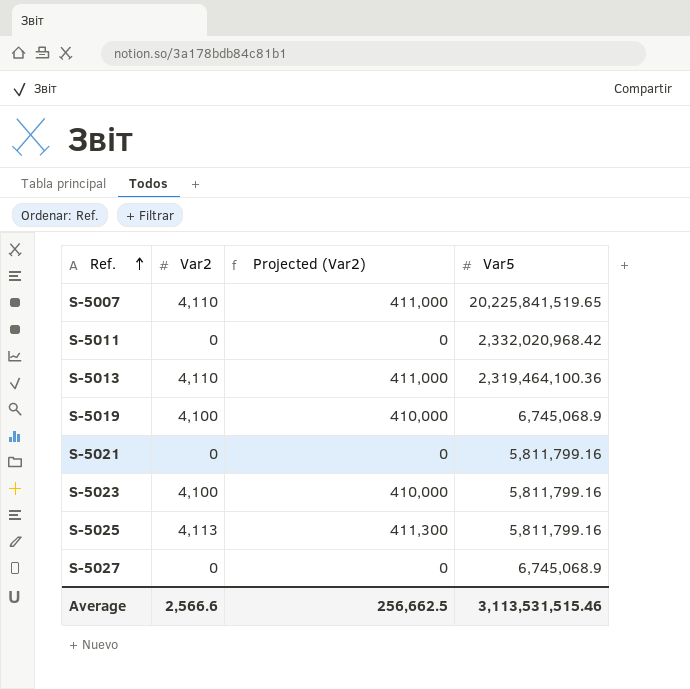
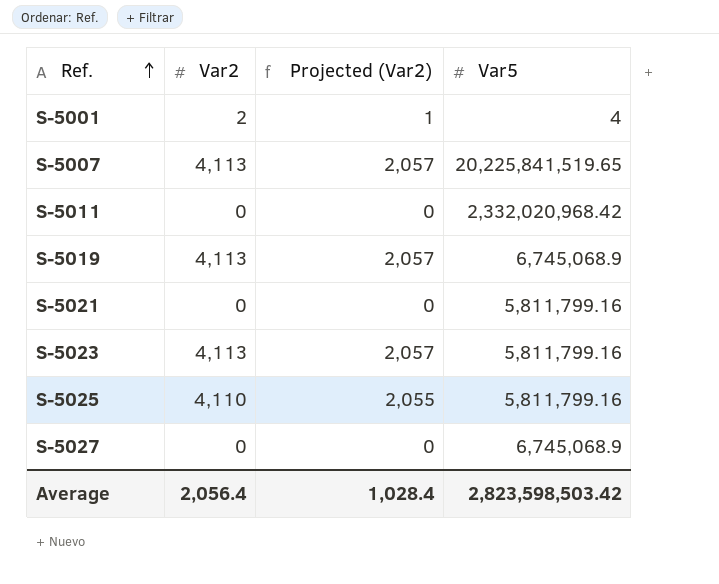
column Projected (Var2) | formula: [Var2] * 100 -> [Var2] * 0.5
row S-5013: 4,110 | 411,000 | 2,319,464,100.36 -> none
row S-5001: none -> 2 | 1 | 4
S-5007 | Var2: 4,110 -> 4,113
S-5019 | Var2: 4,100 -> 4,113
S-5023 | Var2: 4,100 -> 4,113
S-5025 | Var2: 4,113 -> 4,110
Average | Var2: 2,566.6 -> 2,056.4
Average | Projected (Var2): 256,662.5 -> 1,028.4
Average | Var5: 3,113,531,515.46 -> 2,823,598,503.42

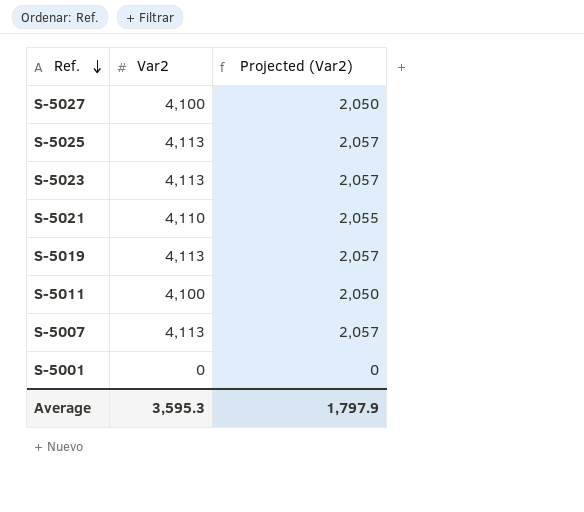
row order: Ref. ascending -> Ref. descending
column Var5 | position: 4 -> none
S-5027 | Var2: 0 -> 4,100
S-5027 | Projected (Var2): 0 -> 2,050
S-5025 | Var2: 4,110 -> 4,113
S-5025 | Projected (Var2): 2,055 -> 2,057
S-5021 | Var2: 0 -> 4,110
S-5021 | Projected (Var2): 0 -> 2,055
S-5011 | Var2: 0 -> 4,100
S-5011 | Projected (Var2): 0 -> 2,050
S-5001 | Var2: 2 -> 0
S-5001 | Projected (Var2): 1 -> 0
Average | Var2: 2,056.4 -> 3,595.3
Average | Projected (Var2): 1,028.4 -> 1,797.9

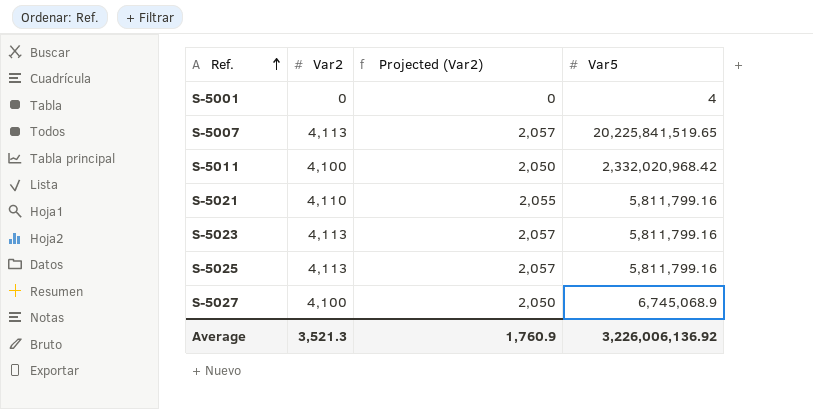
row order: Ref. descending -> Ref. ascending
column Var5 | position: none -> 4
row S-5019: 4,113 | 2,057 -> none
Average | Var2: 3,595.3 -> 3,521.3
Average | Projected (Var2): 1,797.9 -> 1,760.9

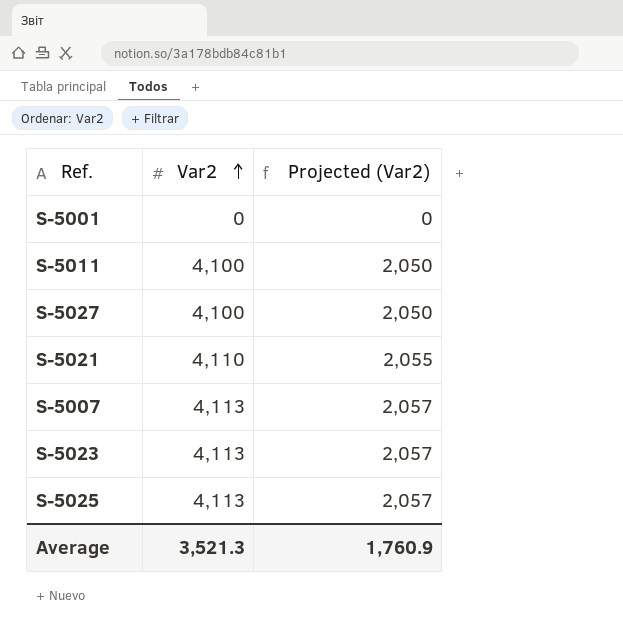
row order: Ref. ascending -> Var2 ascending
column Var5 | position: 4 -> none

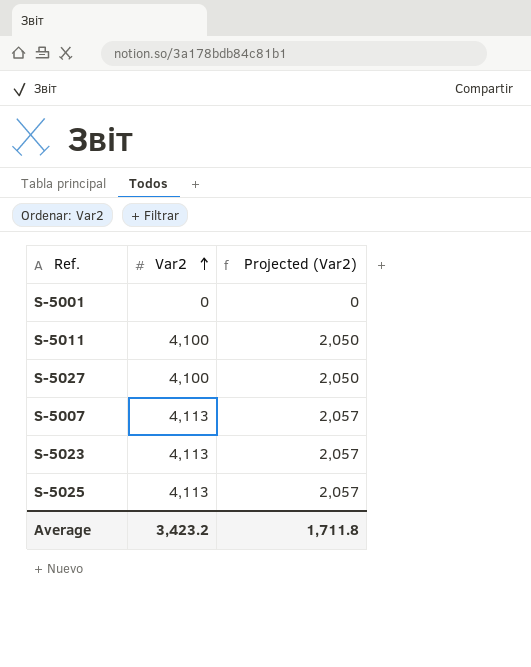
row S-5021: 4,110 | 2,055 -> none
Average | Var2: 3,521.3 -> 3,423.2
Average | Projected (Var2): 1,760.9 -> 1,711.8

